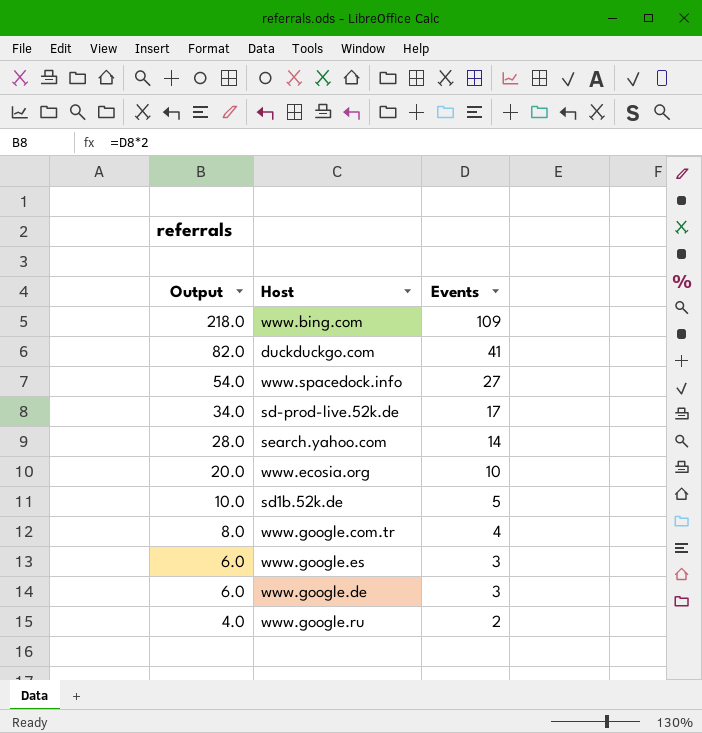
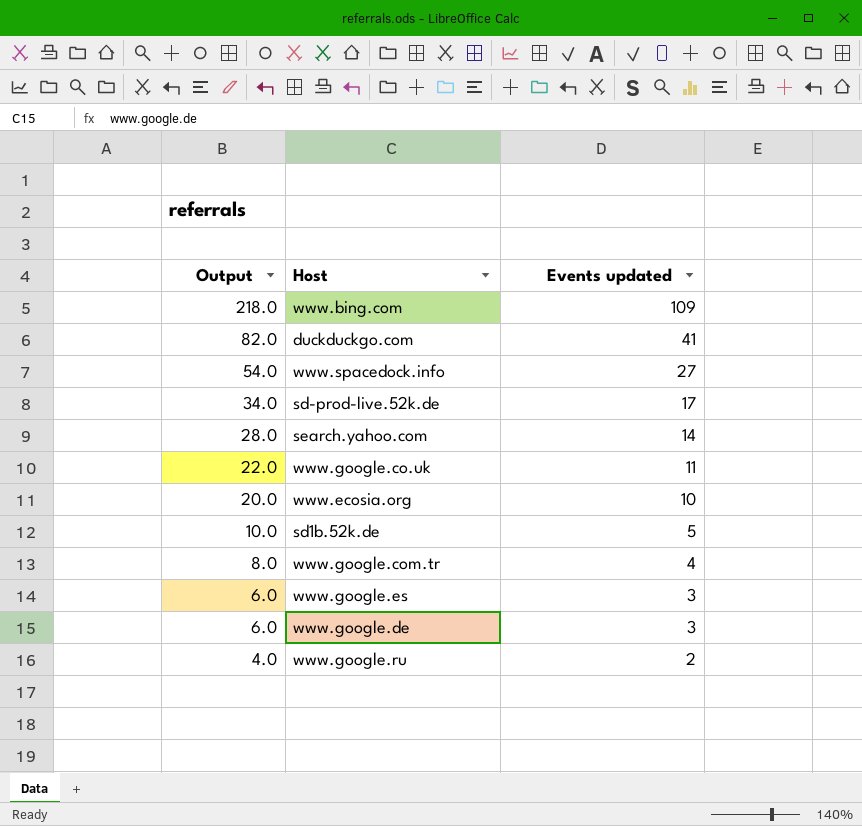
column name: Events -> Events updated
row www.google.co.uk: none -> 22.0 | 11

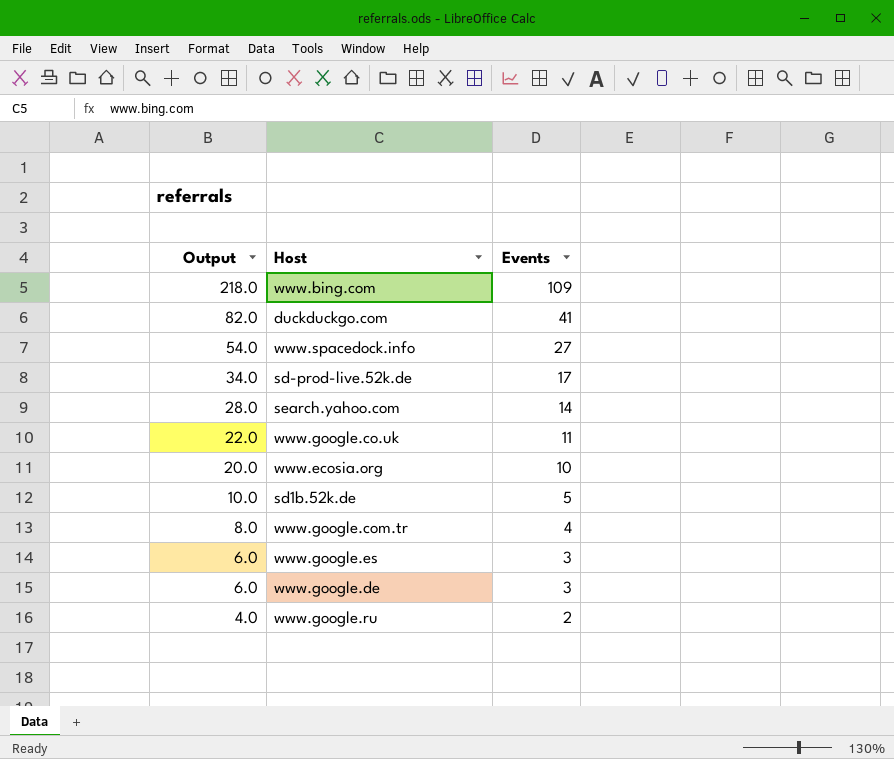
column name: Events updated -> Events

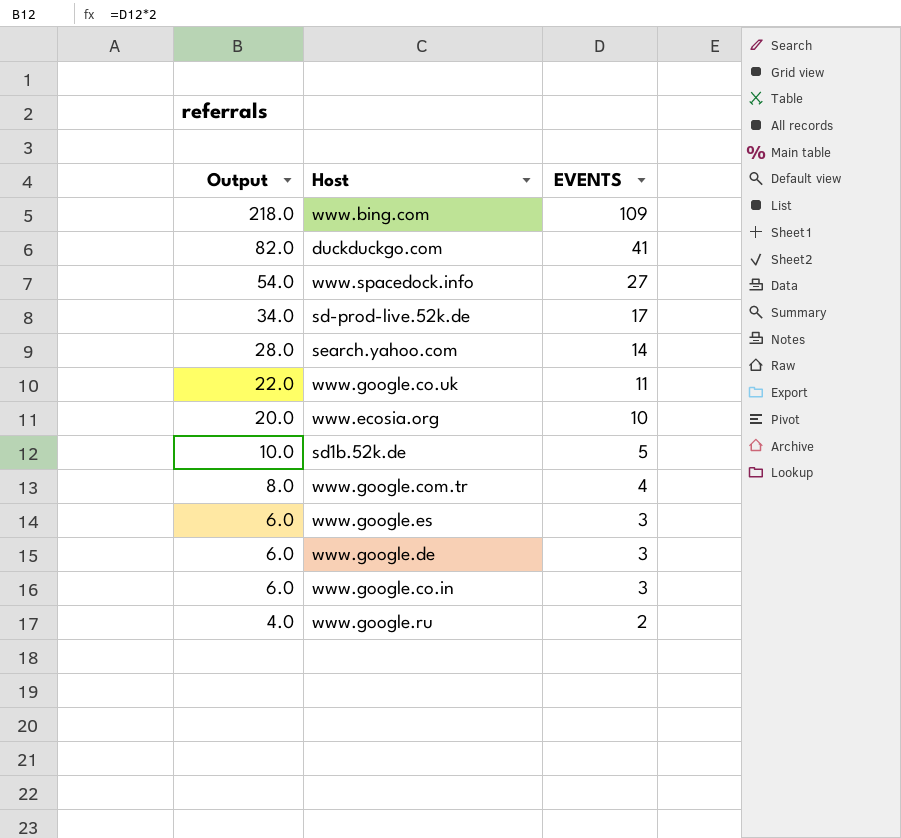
column name: Events -> EVENTS
row www.google.co.in: none -> 6.0 | 3

